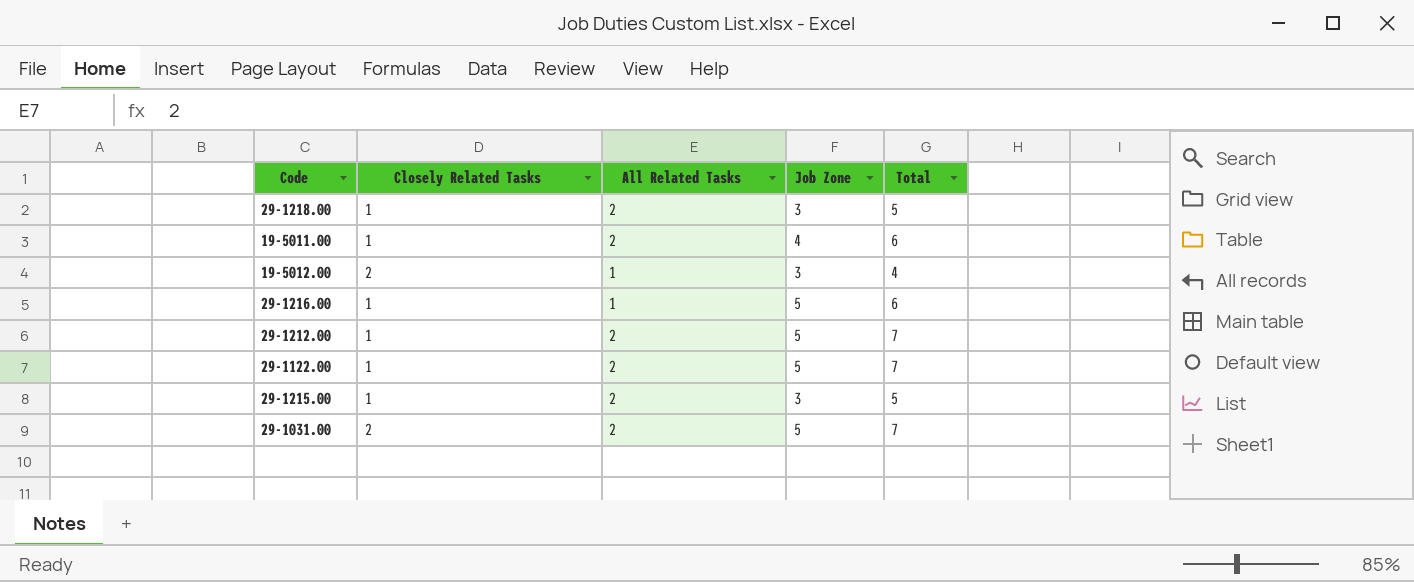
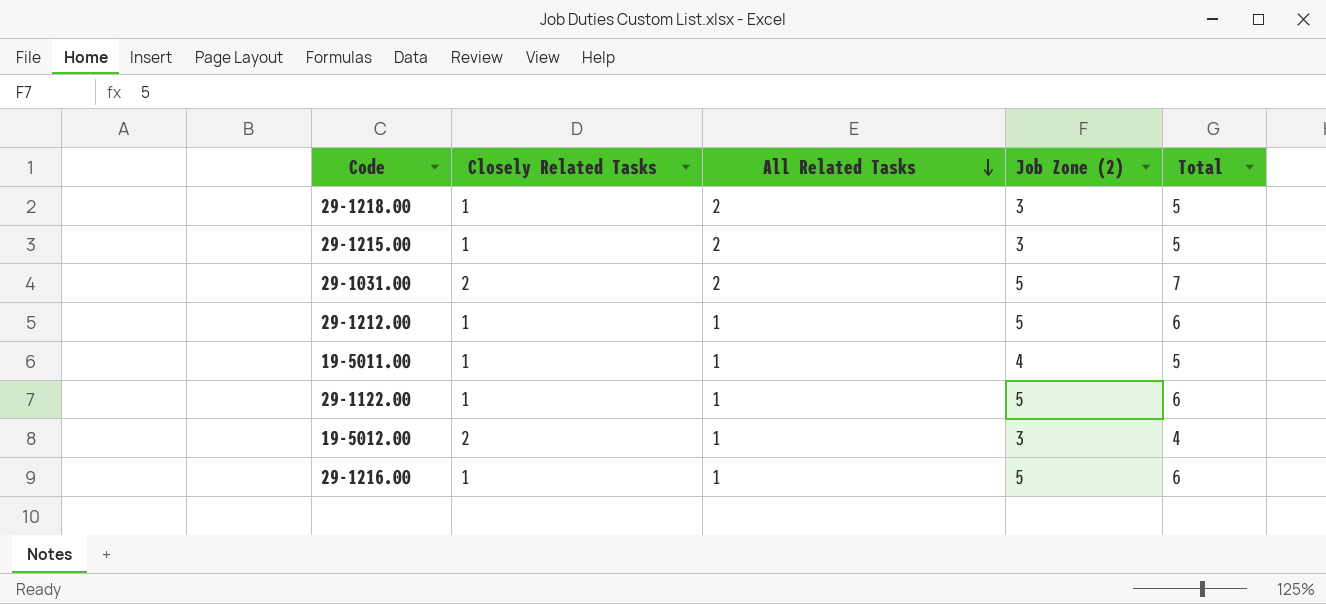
row order: none -> All Related Tasks descending
column name: Job Zone -> Job Zone (2)
29-1212.00 | All Related Tasks: 2 -> 1
29-1212.00 | Total: 7 -> 6
19-5011.00 | All Related Tasks: 2 -> 1
19-5011.00 | Total: 6 -> 5
29-1122.00 | All Related Tasks: 2 -> 1
29-1122.00 | Total: 7 -> 6

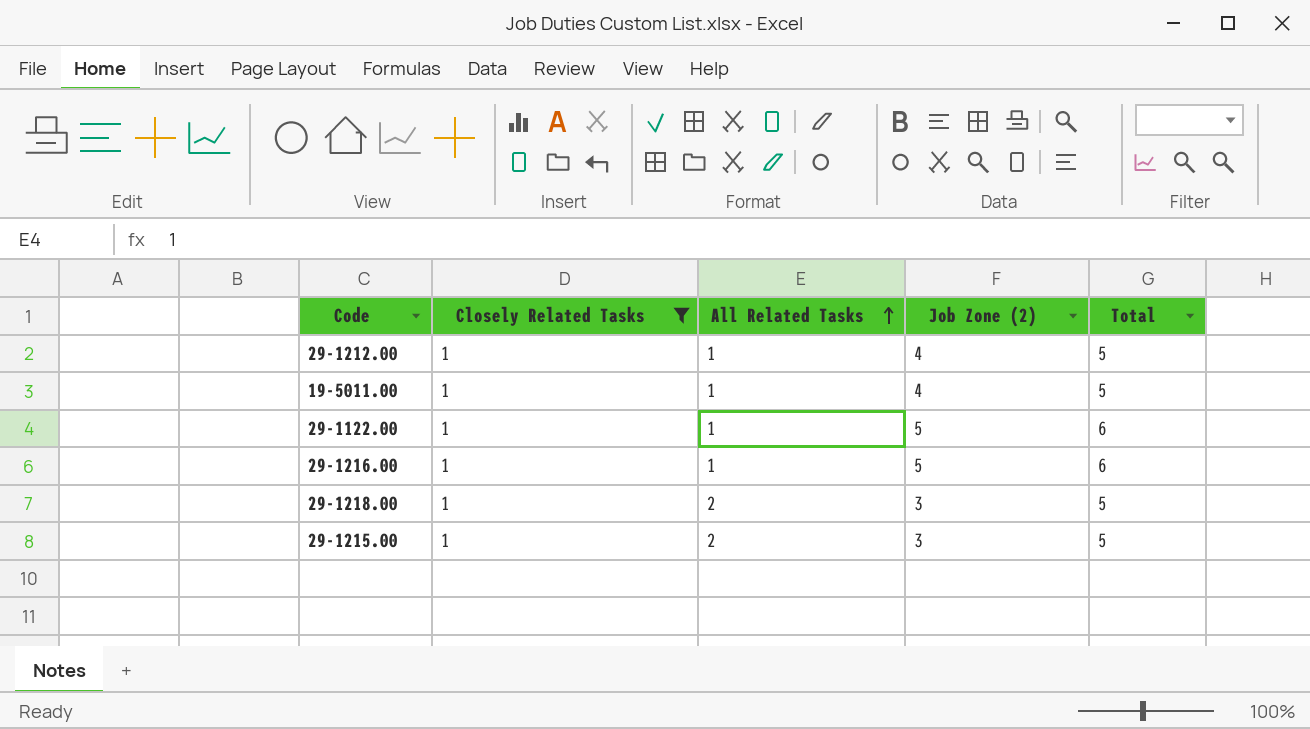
filter: none -> Closely Related Tasks = 1
row order: All Related Tasks descending -> All Related Tasks ascending
29-1212.00 | Job Zone (2): 5 -> 4
29-1212.00 | Total: 6 -> 5

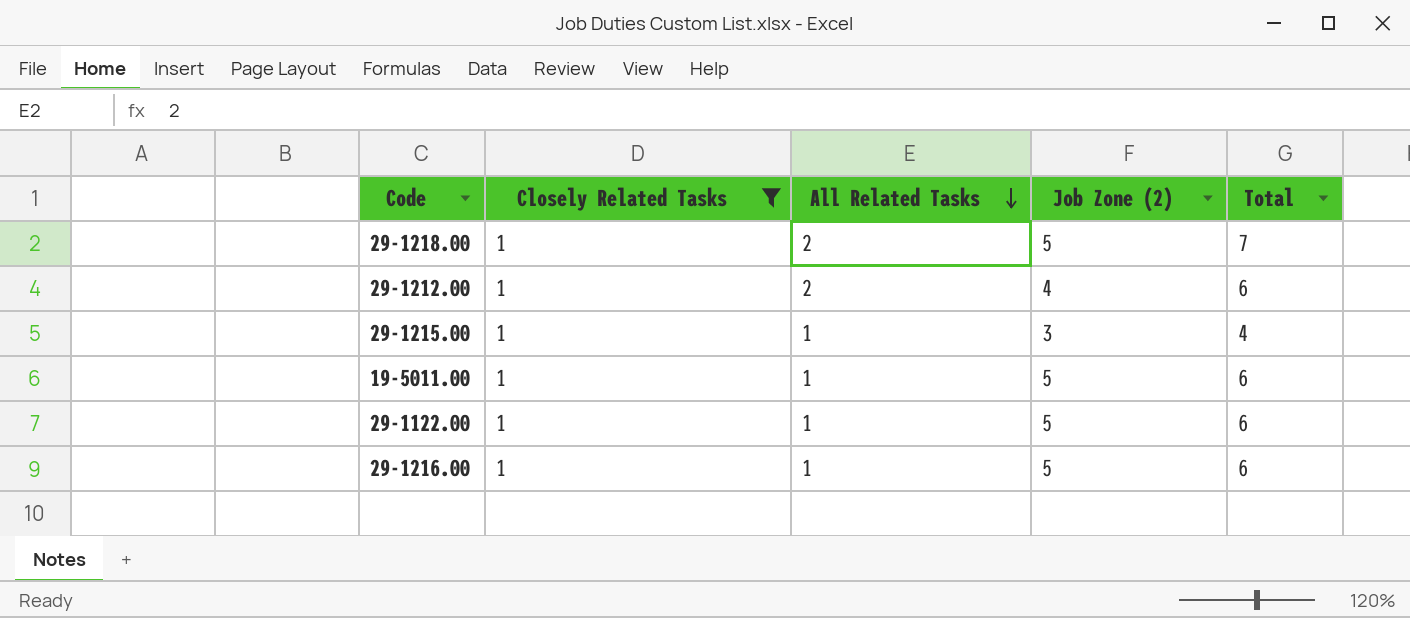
row order: All Related Tasks ascending -> All Related Tasks descending
29-1218.00 | Job Zone (2): 3 -> 5
29-1218.00 | Total: 5 -> 7
29-1212.00 | All Related Tasks: 1 -> 2
29-1212.00 | Total: 5 -> 6
29-1215.00 | All Related Tasks: 2 -> 1
29-1215.00 | Total: 5 -> 4
19-5011.00 | Job Zone (2): 4 -> 5
19-5011.00 | Total: 5 -> 6

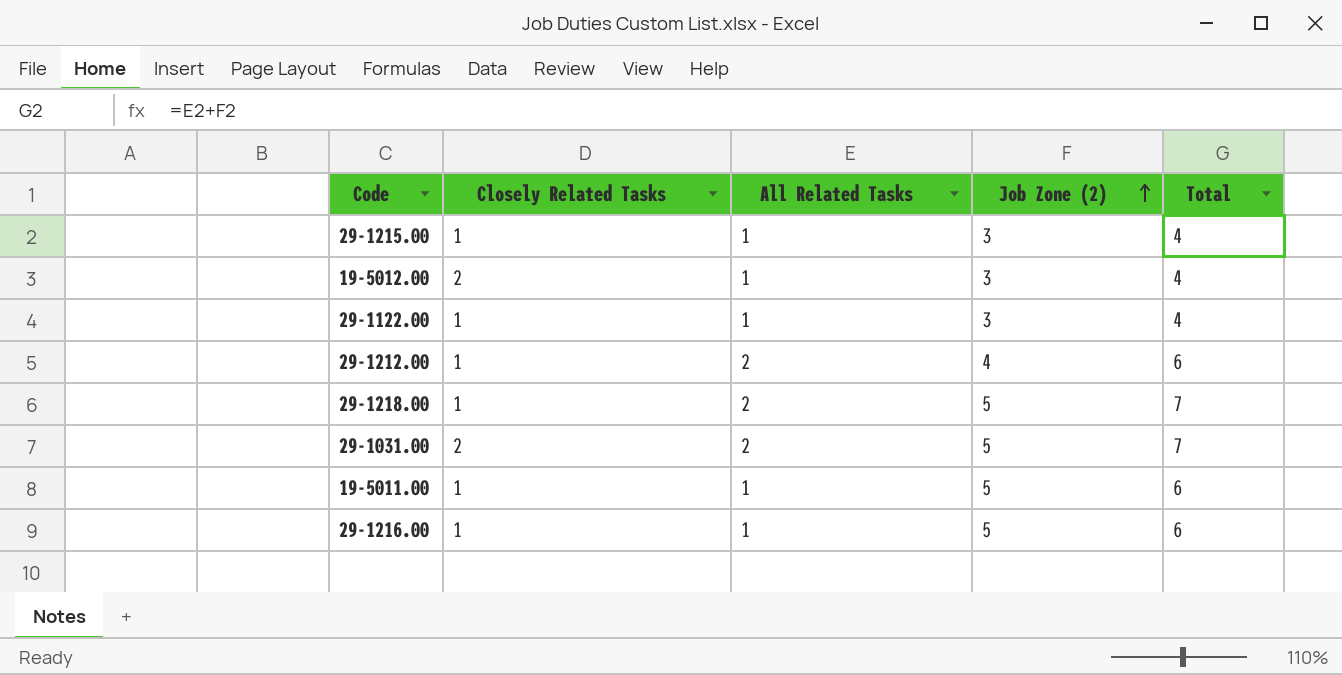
filter: Closely Related Tasks = 1 -> none
row order: All Related Tasks descending -> Job Zone (2) ascending
29-1122.00 | Job Zone (2): 5 -> 3
29-1122.00 | Total: 6 -> 4

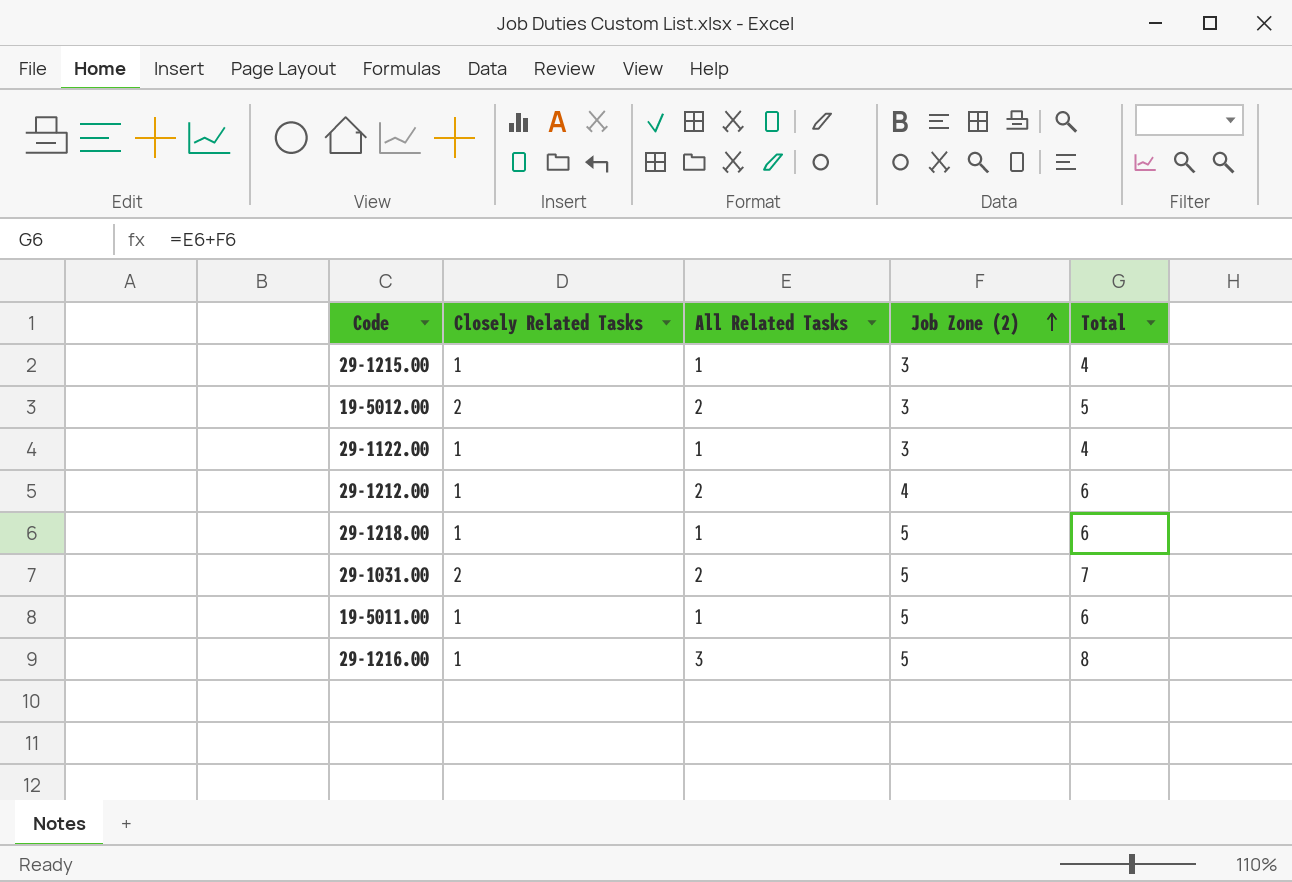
19-5012.00 | All Related Tasks: 1 -> 2
19-5012.00 | Total: 4 -> 5
29-1218.00 | All Related Tasks: 2 -> 1
29-1218.00 | Total: 7 -> 6
29-1216.00 | All Related Tasks: 1 -> 3
29-1216.00 | Total: 6 -> 8

